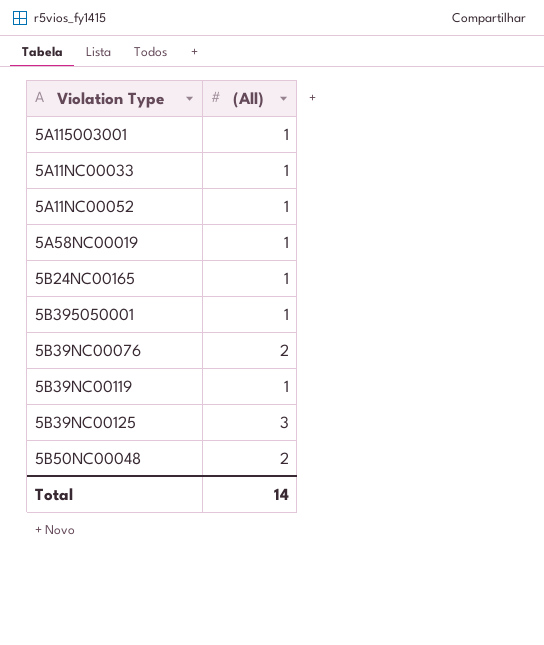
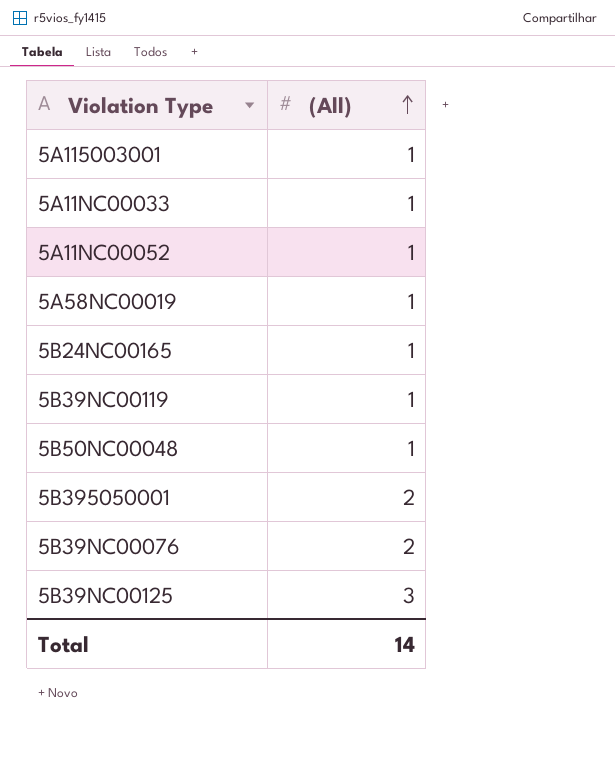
row order: none -> (All) ascending
5B50NC00048 | (All): 2 -> 1
5B395050001 | (All): 1 -> 2

